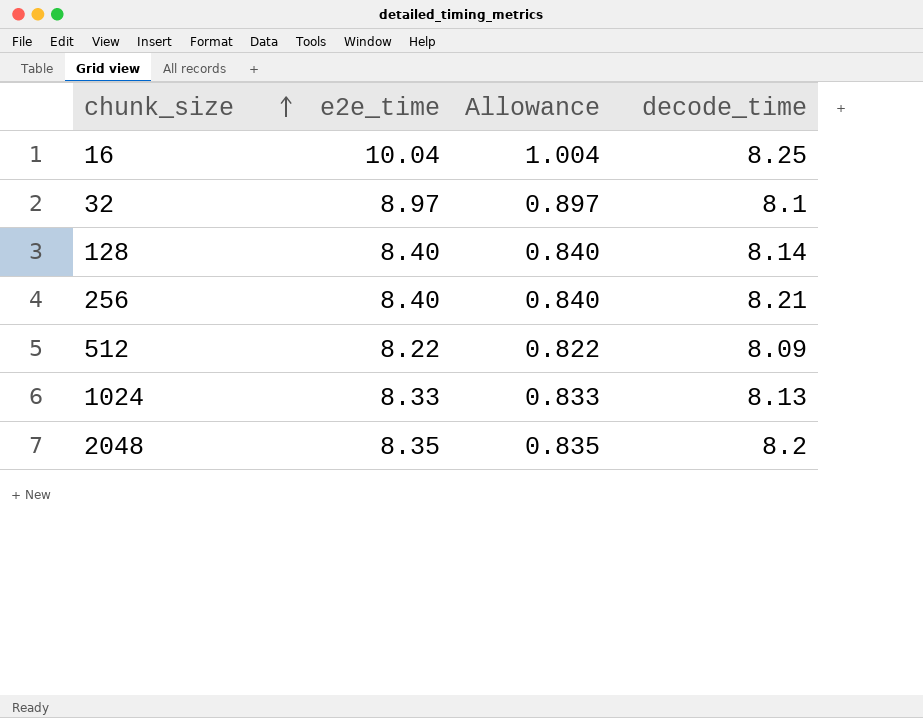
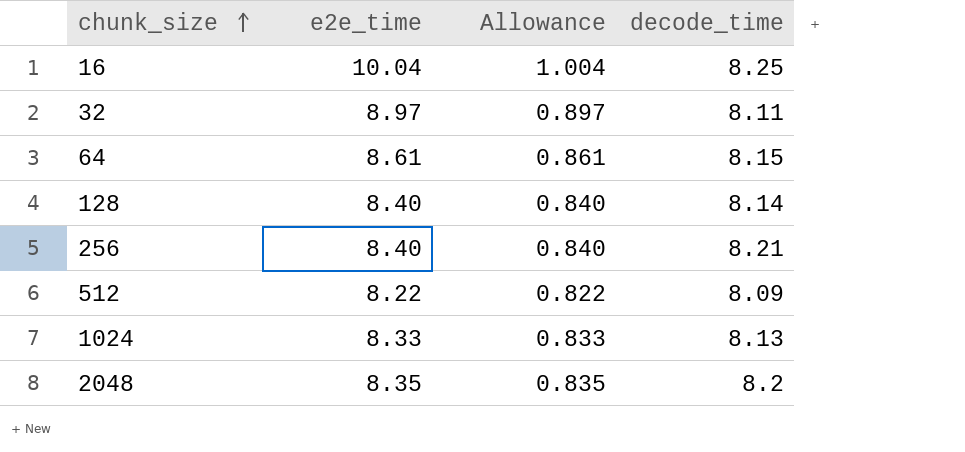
32 | decode_time: 8.1 -> 8.11
row 64: none -> 8.61 | 0.861 | 8.15

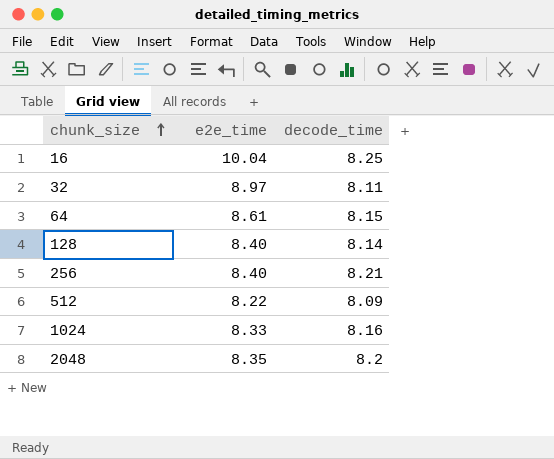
column Allowance | formula: [e2e_time] * 0.1 -> none
1024 | decode_time: 8.13 -> 8.16

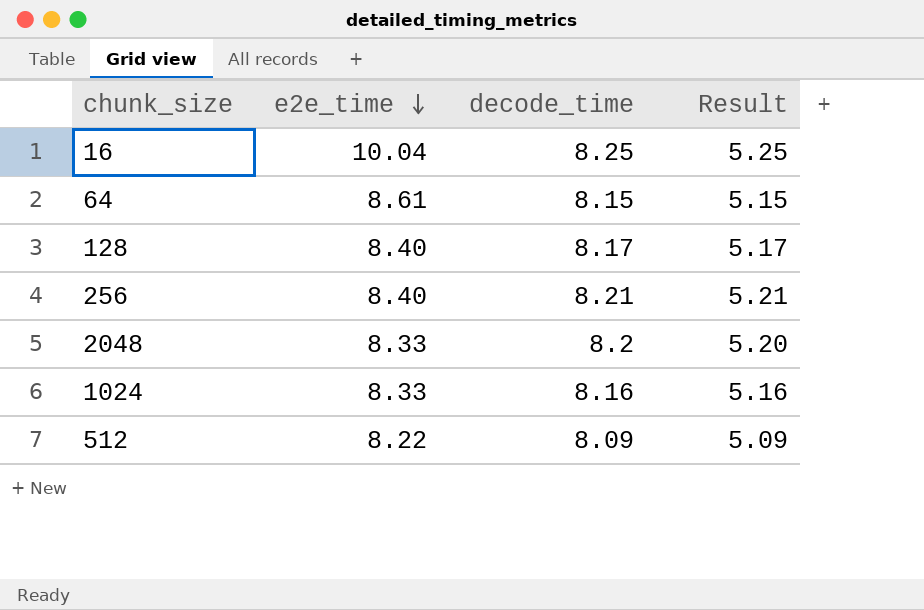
row order: chunk_size ascending -> e2e_time descending
column Result | formula: none -> [decode_time] - 3
row 32: 8.97 | 8.11 -> none
128 | decode_time: 8.14 -> 8.17
2048 | e2e_time: 8.35 -> 8.33

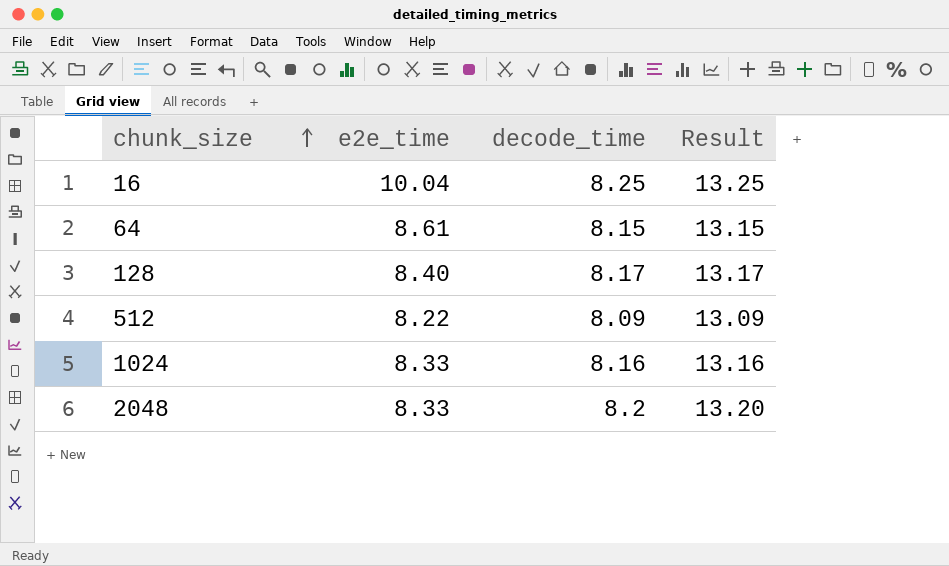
row order: e2e_time descending -> chunk_size ascending
column Result | formula: [decode_time] - 3 -> [decode_time] + 5
row 256: 8.40 | 8.21 | 5.21 -> none

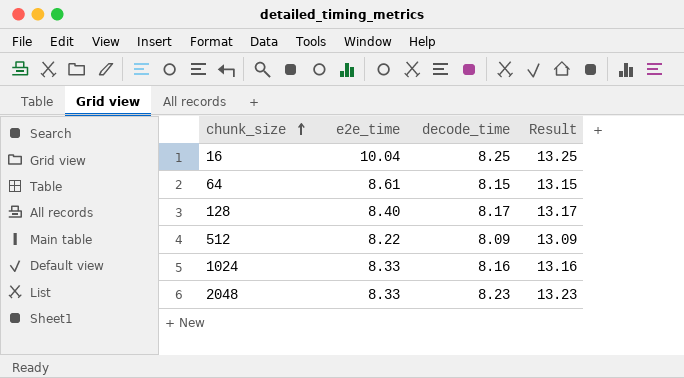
2048 | decode_time: 8.2 -> 8.23
2048 | Result: 13.20 -> 13.23

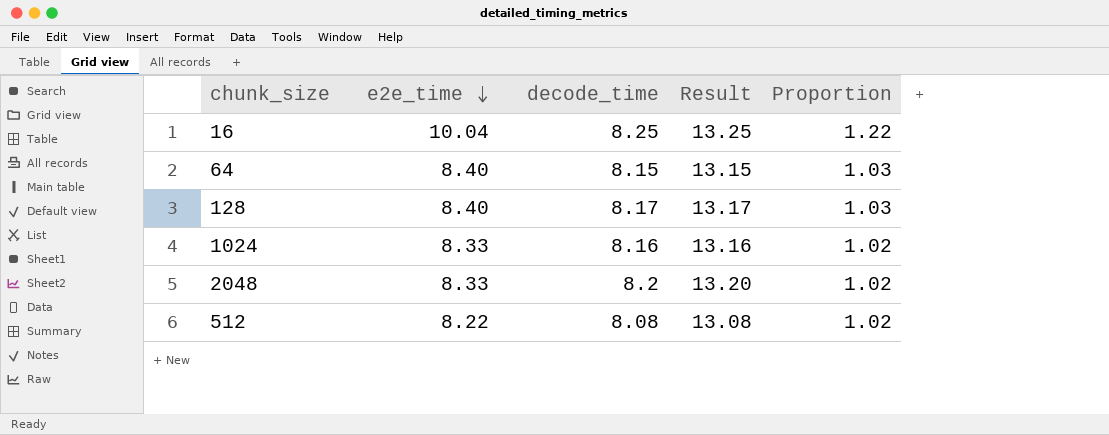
row order: chunk_size ascending -> e2e_time descending
column Proportion | formula: none -> [e2e_time] / [decode_time]
64 | e2e_time: 8.61 -> 8.40
2048 | decode_time: 8.23 -> 8.2
2048 | Result: 13.23 -> 13.20
512 | decode_time: 8.09 -> 8.08
512 | Result: 13.09 -> 13.08

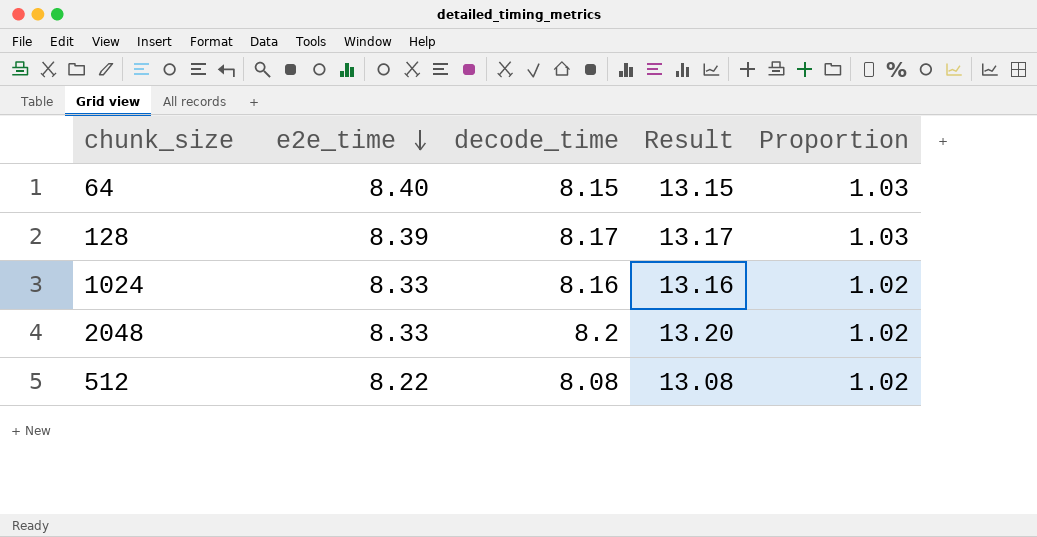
row 16: 10.04 | 8.25 | 13.25 | 1.22 -> none
128 | e2e_time: 8.40 -> 8.39

